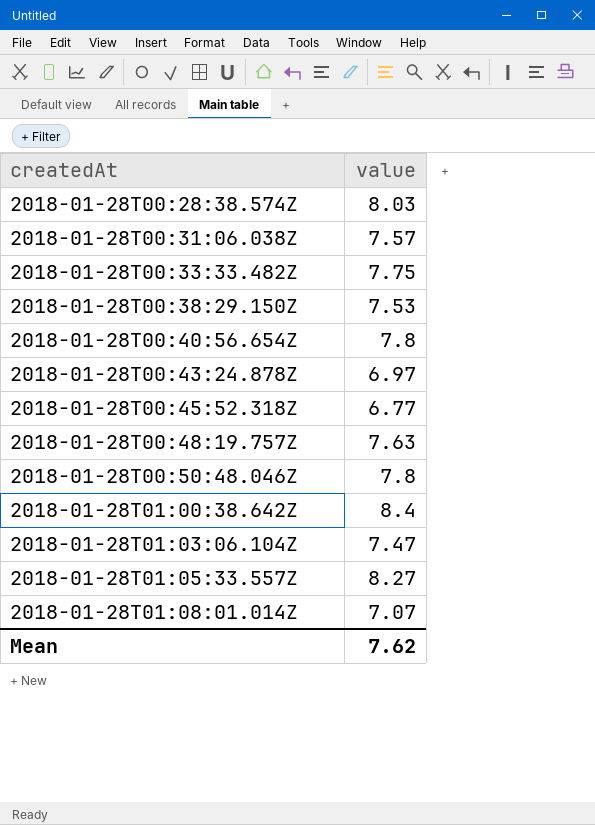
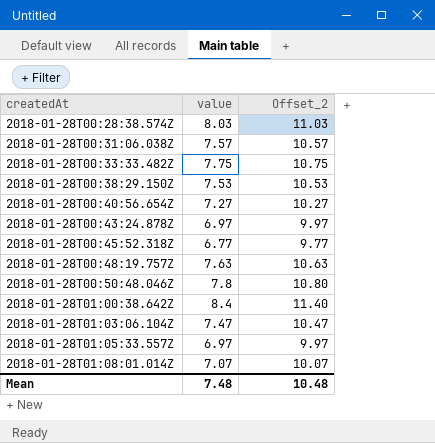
column Offset_2 | formula: none -> [value] + 3
2018-01-28T00:40:56.654Z | value: 7.8 -> 7.27
2018-01-28T01:05:33.557Z | value: 8.27 -> 6.97
Mean | value: 7.62 -> 7.48

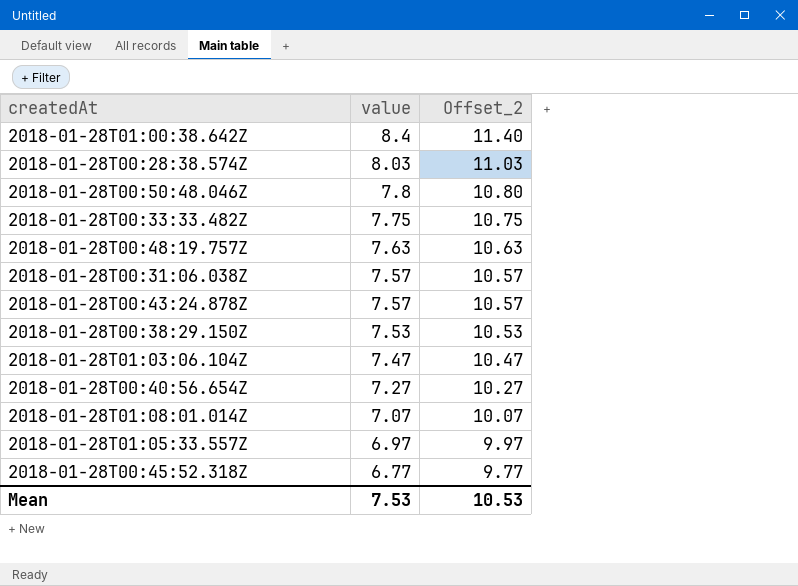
row order: createdAt ascending -> value descending
2018-01-28T00:43:24.878Z | value: 6.97 -> 7.57
2018-01-28T00:43:24.878Z | Offset_2: 9.97 -> 10.57
Mean | value: 7.48 -> 7.53
Mean | Offset_2: 10.48 -> 10.53

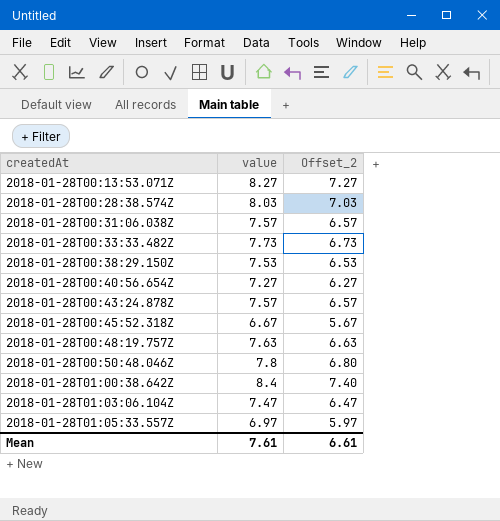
row order: value descending -> createdAt ascending
column Offset_2 | formula: [value] + 3 -> [value] - 1
row 2018-01-28T01:08:01.014Z: 7.07 | 10.07 -> none
row 2018-01-28T00:13:53.071Z: none -> 8.27 | 7.27
2018-01-28T00:33:33.482Z | value: 7.75 -> 7.73
2018-01-28T00:45:52.318Z | value: 6.77 -> 6.67
Mean | value: 7.53 -> 7.61
Mean | Offset_2: 10.53 -> 6.61

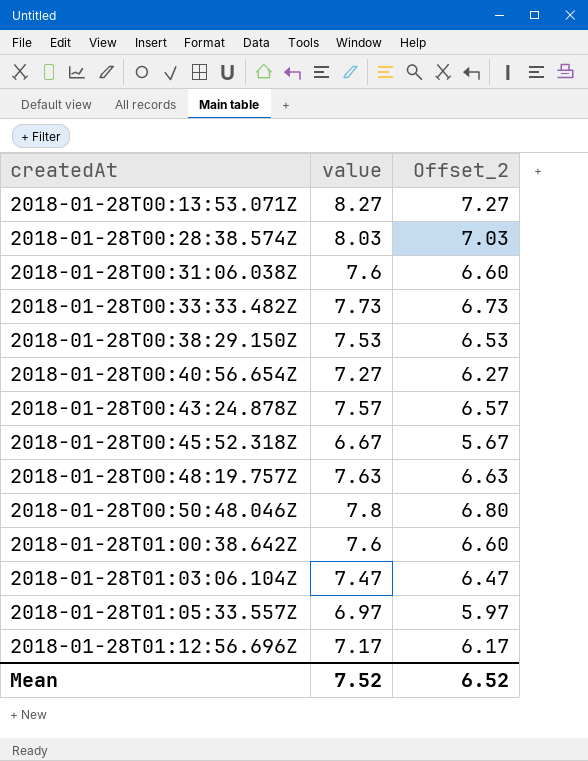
2018-01-28T00:31:06.038Z | value: 7.57 -> 7.6
2018-01-28T00:31:06.038Z | Offset_2: 6.57 -> 6.60
2018-01-28T01:00:38.642Z | value: 8.4 -> 7.6
2018-01-28T01:00:38.642Z | Offset_2: 7.40 -> 6.60
row 2018-01-28T01:12:56.696Z: none -> 7.17 | 6.17
Mean | value: 7.61 -> 7.52
Mean | Offset_2: 6.61 -> 6.52

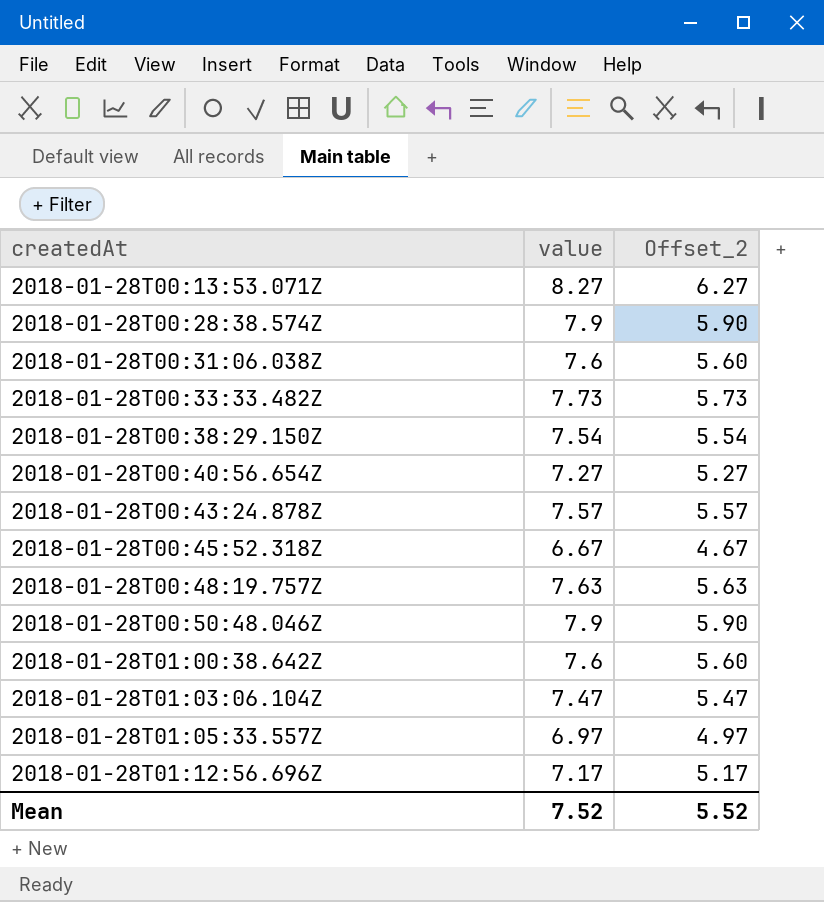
column Offset_2 | formula: [value] - 1 -> [value] - 2
2018-01-28T00:28:38.574Z | value: 8.03 -> 7.9
2018-01-28T00:38:29.150Z | value: 7.53 -> 7.54
2018-01-28T00:50:48.046Z | value: 7.8 -> 7.9
Mean | Offset_2: 6.52 -> 5.52

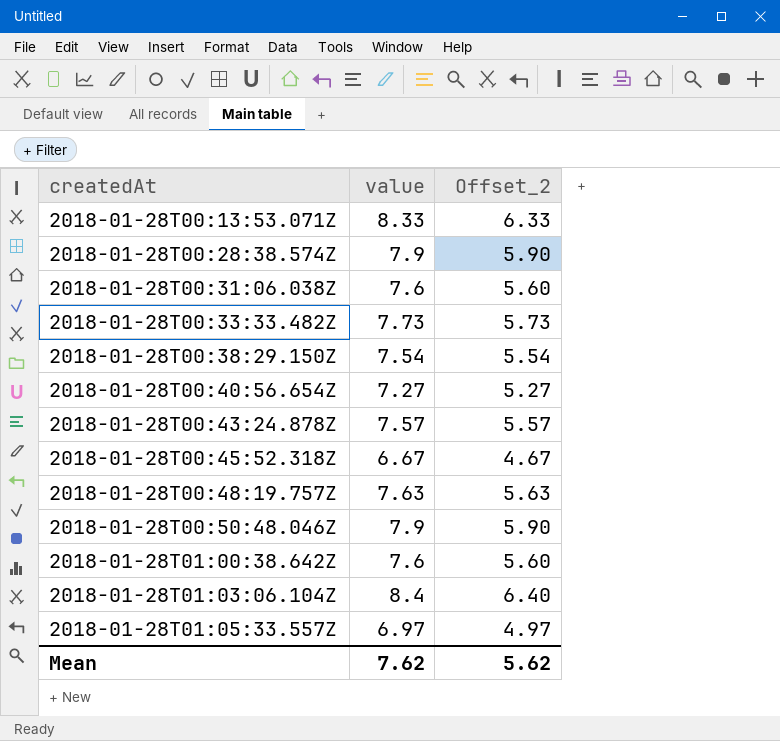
row 2018-01-28T01:12:56.696Z: 7.17 | 5.17 -> none
2018-01-28T00:13:53.071Z | value: 8.27 -> 8.33
2018-01-28T00:13:53.071Z | Offset_2: 6.27 -> 6.33
2018-01-28T01:03:06.104Z | value: 7.47 -> 8.4
2018-01-28T01:03:06.104Z | Offset_2: 5.47 -> 6.40
Mean | value: 7.52 -> 7.62
Mean | Offset_2: 5.52 -> 5.62

